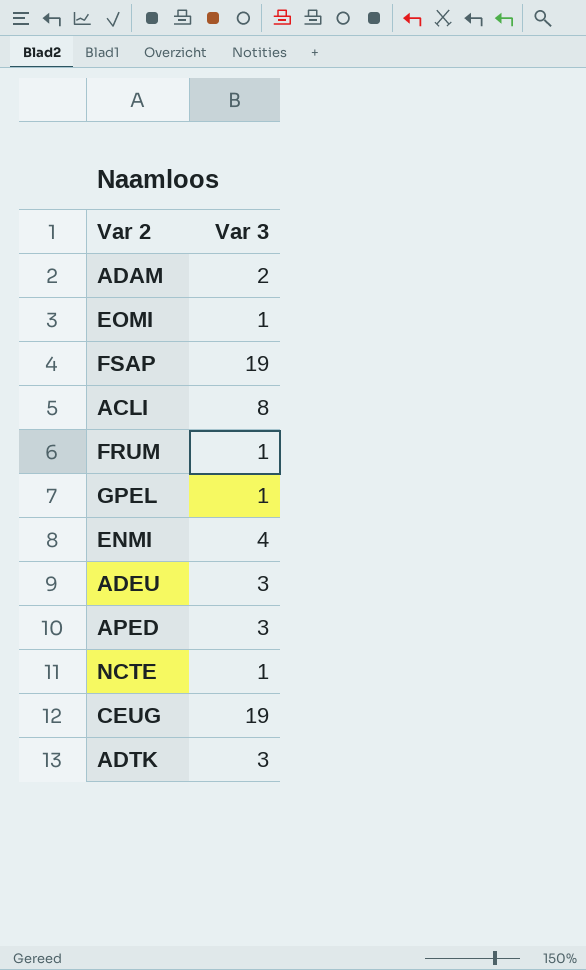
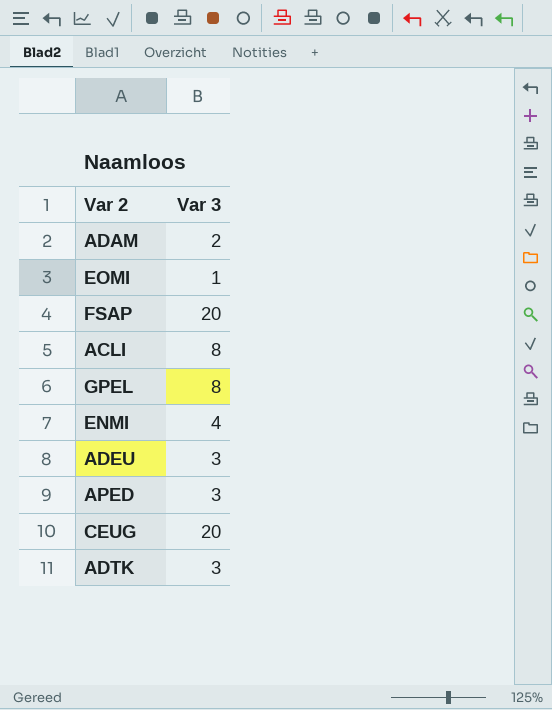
row FRUM: 1 -> none
row NCTE: 1 -> none
FSAP | Var 3: 19 -> 20
GPEL | Var 3: 1 -> 8
CEUG | Var 3: 19 -> 20

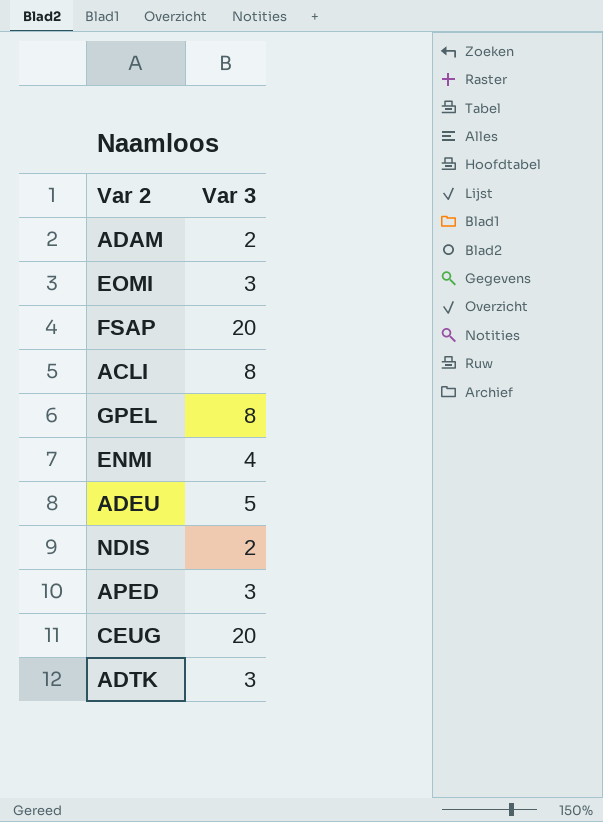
EOMI | Var 3: 1 -> 3
ADEU | Var 3: 3 -> 5
row NDIS: none -> 2

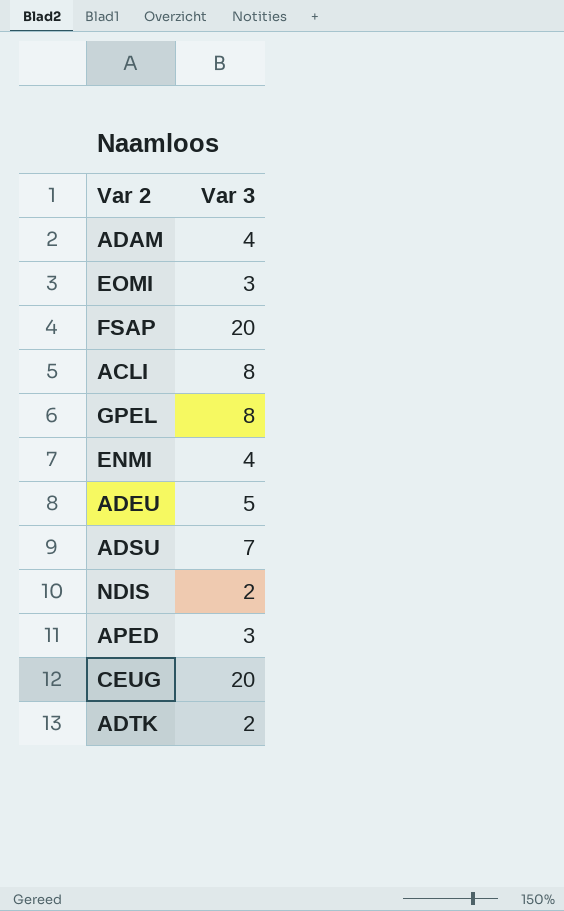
ADAM | Var 3: 2 -> 4
row ADSU: none -> 7
ADTK | Var 3: 3 -> 2

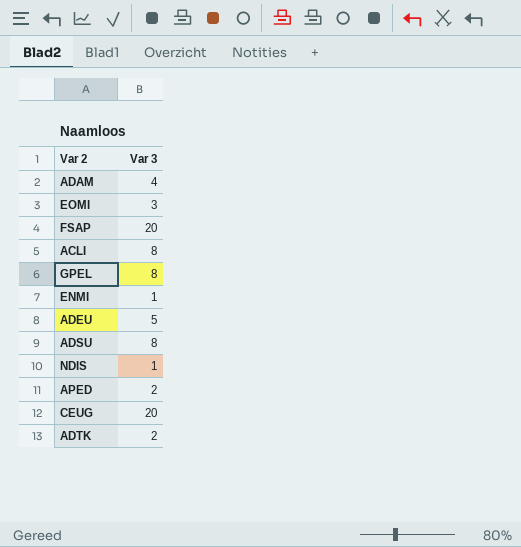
ENMI | Var 3: 4 -> 1
ADSU | Var 3: 7 -> 8
NDIS | Var 3: 2 -> 1
APED | Var 3: 3 -> 2

